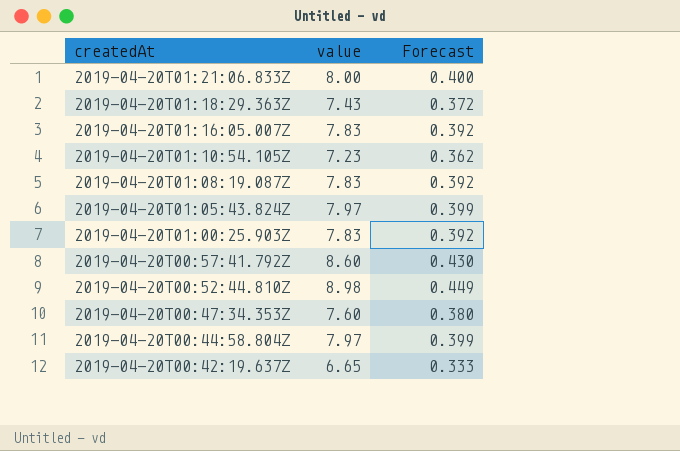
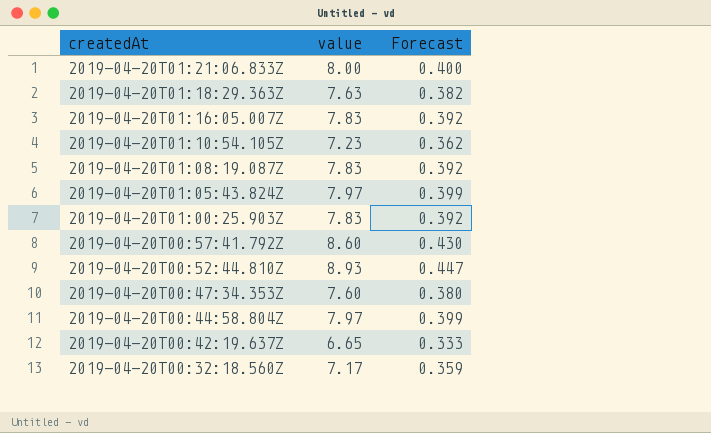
2019-04-20T01:18:29.363Z | value: 7.43 -> 7.63
2019-04-20T01:18:29.363Z | Forecast: 0.372 -> 0.382
2019-04-20T00:52:44.810Z | value: 8.98 -> 8.93
2019-04-20T00:52:44.810Z | Forecast: 0.449 -> 0.447
row 2019-04-20T00:32:18.560Z: none -> 7.17 | 0.359

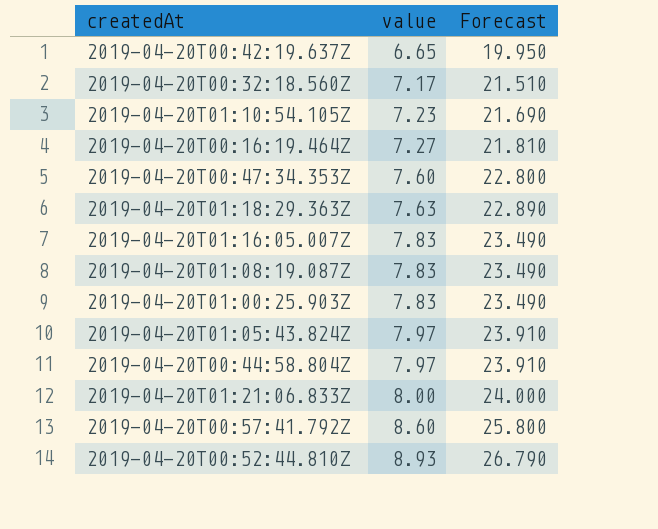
row order: createdAt descending -> value ascending
column Forecast | formula: [value] * 0.05 -> [value] * 3
row 2019-04-20T00:16:19.464Z: none -> 7.27 | 21.810

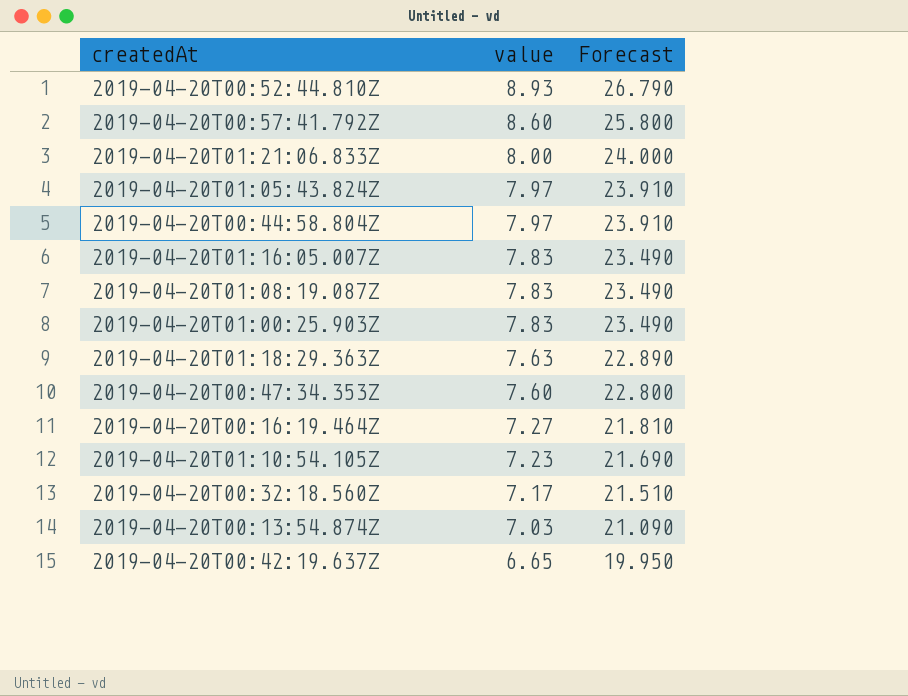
row order: value ascending -> value descending
row 2019-04-20T00:13:54.874Z: none -> 7.03 | 21.090

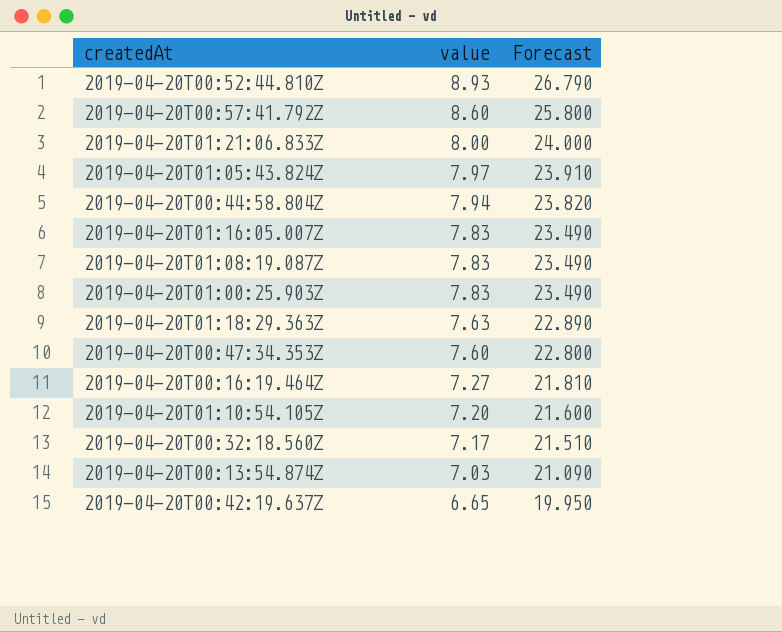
2019-04-20T00:44:58.804Z | value: 7.97 -> 7.94
2019-04-20T00:44:58.804Z | Forecast: 23.910 -> 23.820
2019-04-20T01:10:54.105Z | value: 7.23 -> 7.20
2019-04-20T01:10:54.105Z | Forecast: 21.690 -> 21.600

